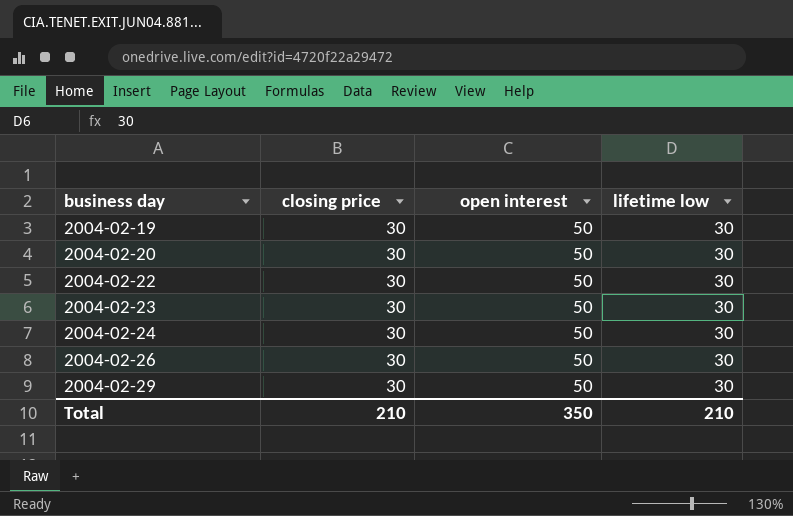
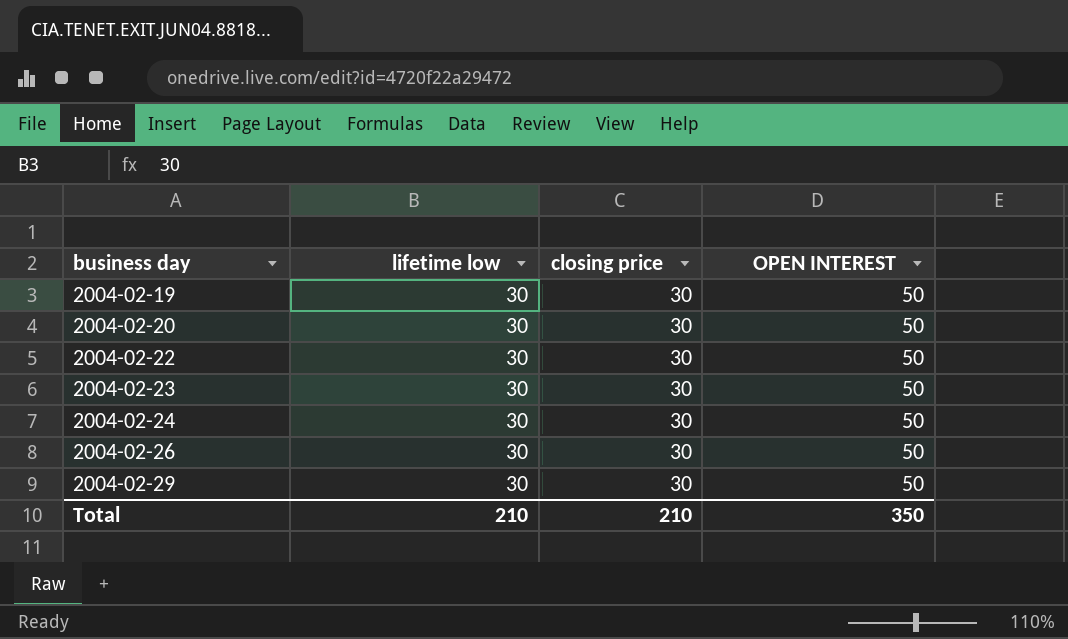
column lifetime low | position: 4 -> 2
column name: open interest -> OPEN INTEREST

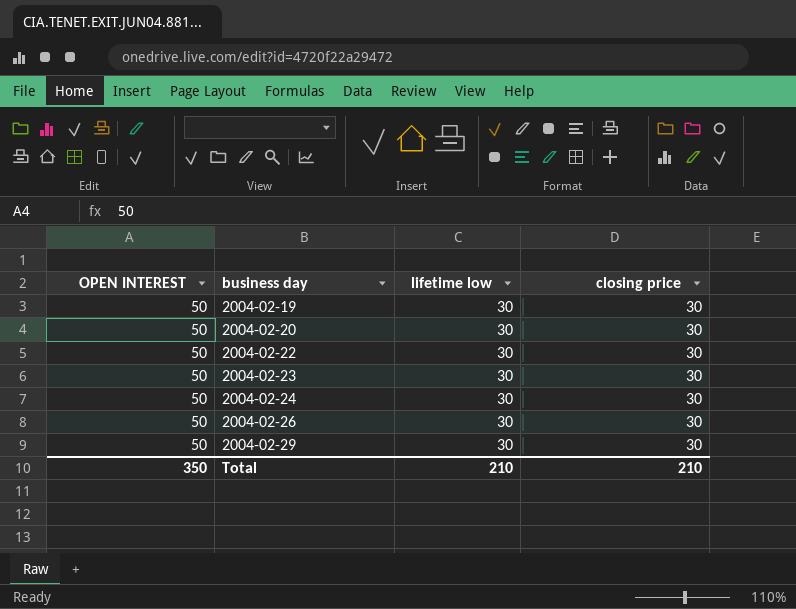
column OPEN INTEREST | position: 4 -> 1

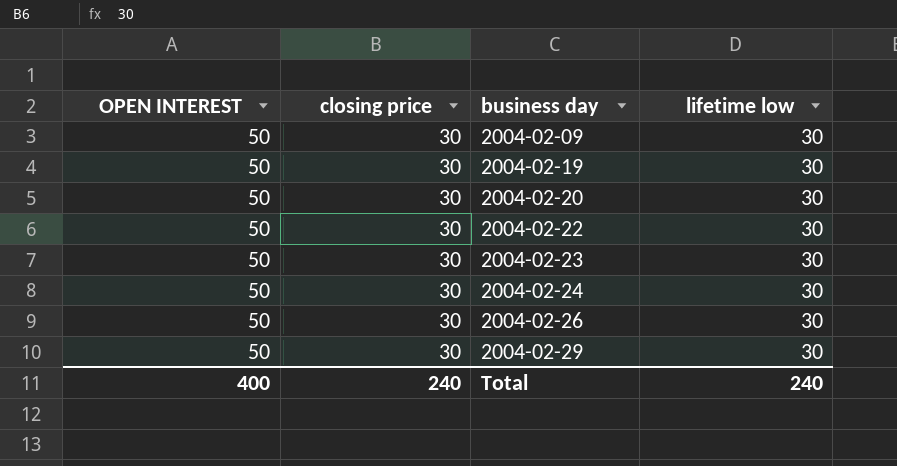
column closing price | position: 4 -> 2
row 2004-02-09: none -> 50 | 30 | 30
Total | OPEN INTEREST: 350 -> 400
Total | closing price: 210 -> 240
Total | lifetime low: 210 -> 240

